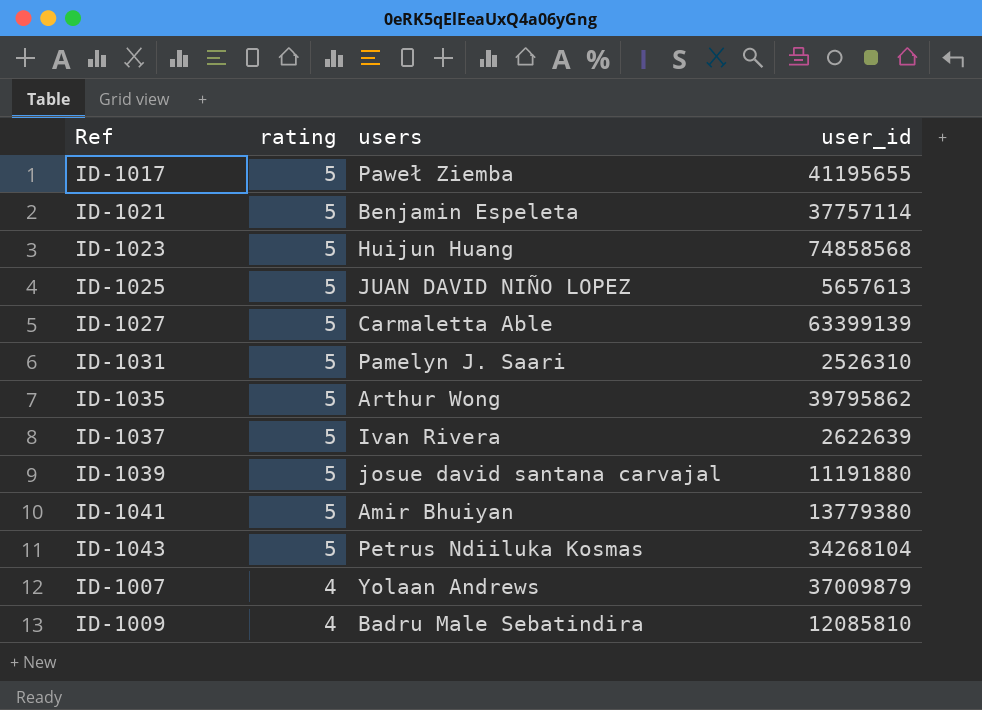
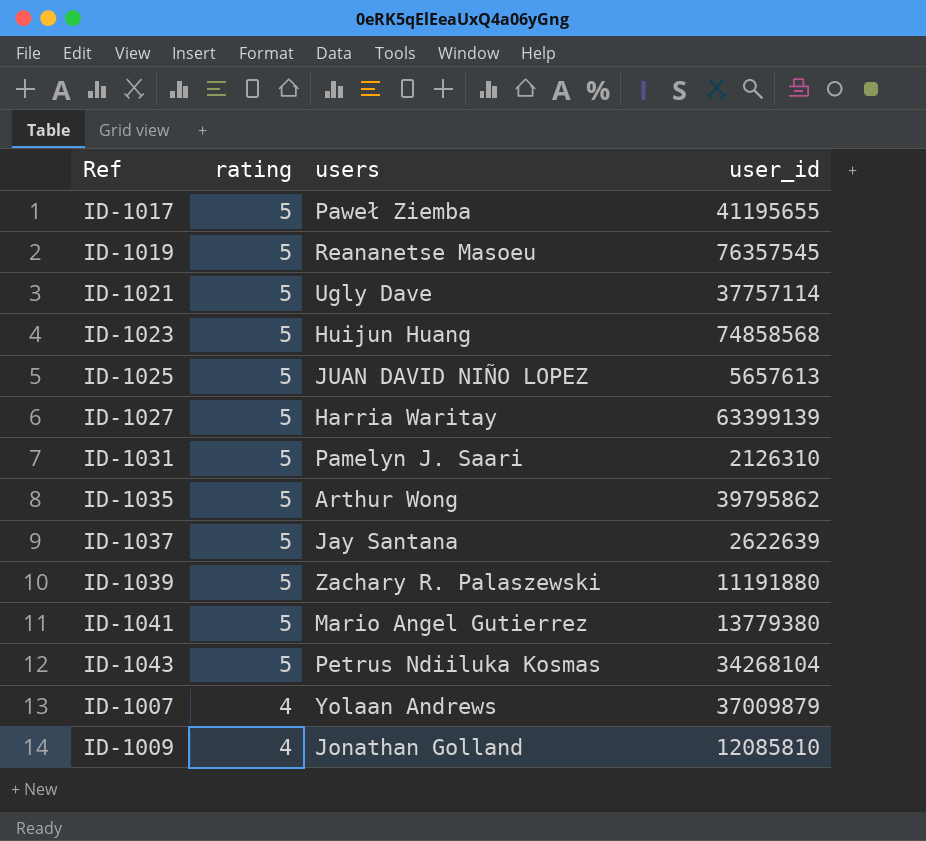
row ID-1019: none -> 5 | Reananetse Masoeu | 76357545
ID-1021 | users: Benjamin Espeleta -> Ugly Dave
ID-1027 | users: Carmaletta Able -> Harria Waritay
ID-1031 | user_id: 2526310 -> 2126310
ID-1037 | users: Ivan Rivera -> Jay Santana
ID-1039 | users: josue david santana carvajal -> Zachary R. Palaszewski
ID-1041 | users: Amir Bhuiyan -> Mario Angel Gutierrez
ID-1009 | users: Badru Male Sebatindira -> Jonathan Golland

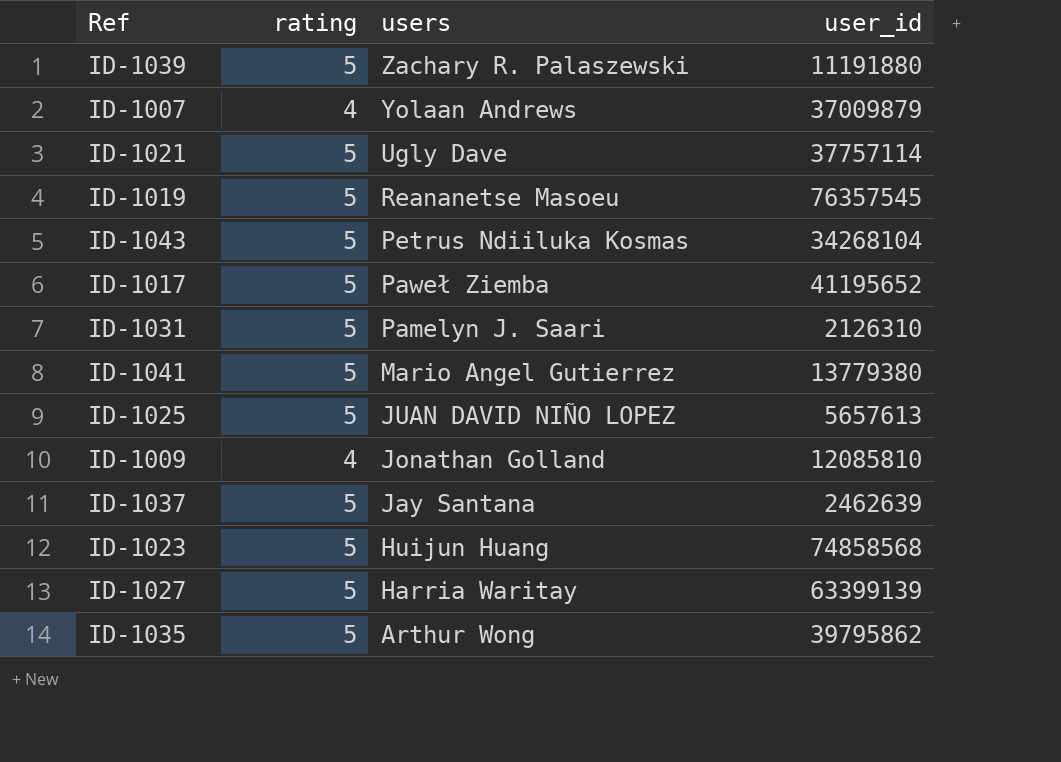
row order: rating descending -> users descending
ID-1017 | user_id: 41195655 -> 41195652
ID-1037 | user_id: 2622639 -> 2462639

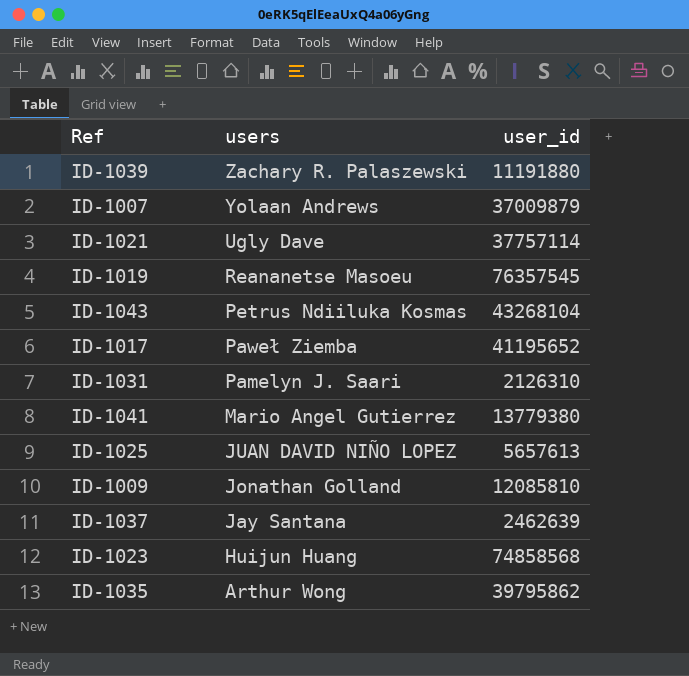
column rating | position: 2 -> none
row ID-1027: 5 | Harria Waritay | 63399139 -> none
ID-1043 | user_id: 34268104 -> 43268104

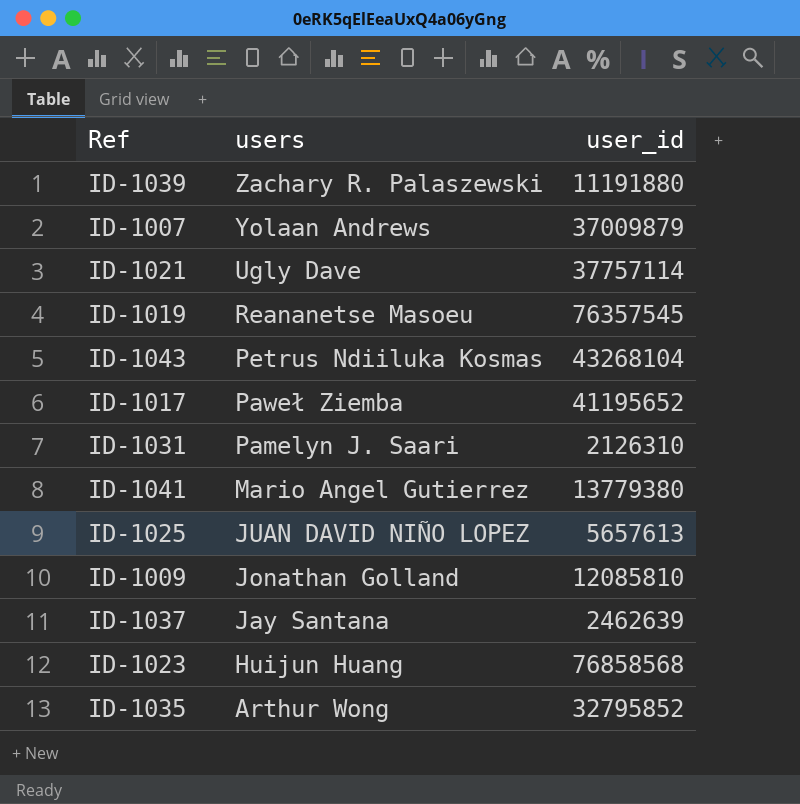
ID-1023 | user_id: 74858568 -> 76858568
ID-1035 | user_id: 39795862 -> 32795852

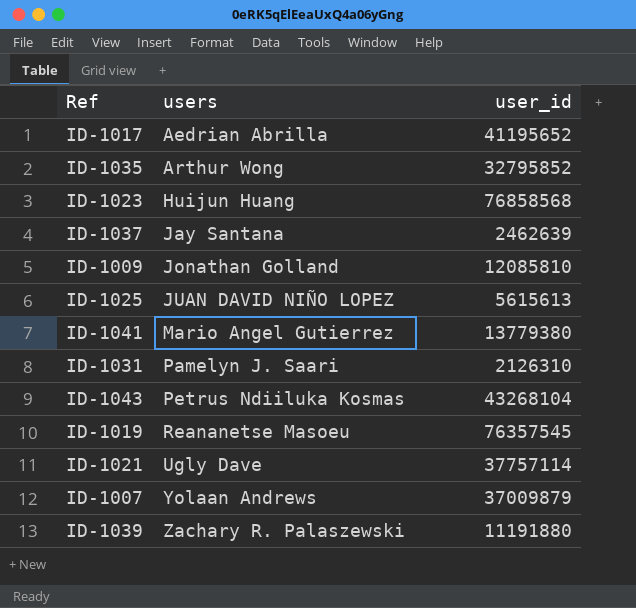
row order: users descending -> users ascending
ID-1017 | users: Paweł Ziemba -> Aedrian Abrilla
ID-1025 | user_id: 5657613 -> 5615613

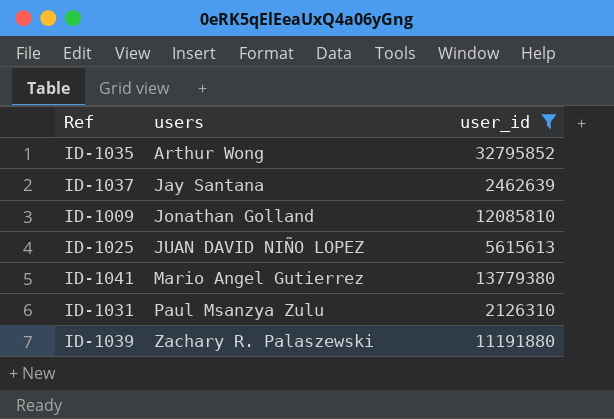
filter: none -> user_id <= 32795852
ID-1031 | users: Pamelyn J. Saari -> Paul Msanzya Zulu

